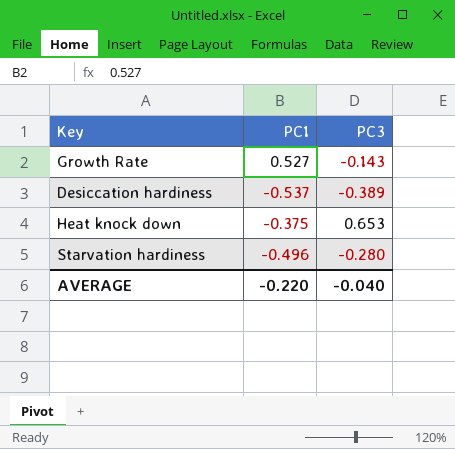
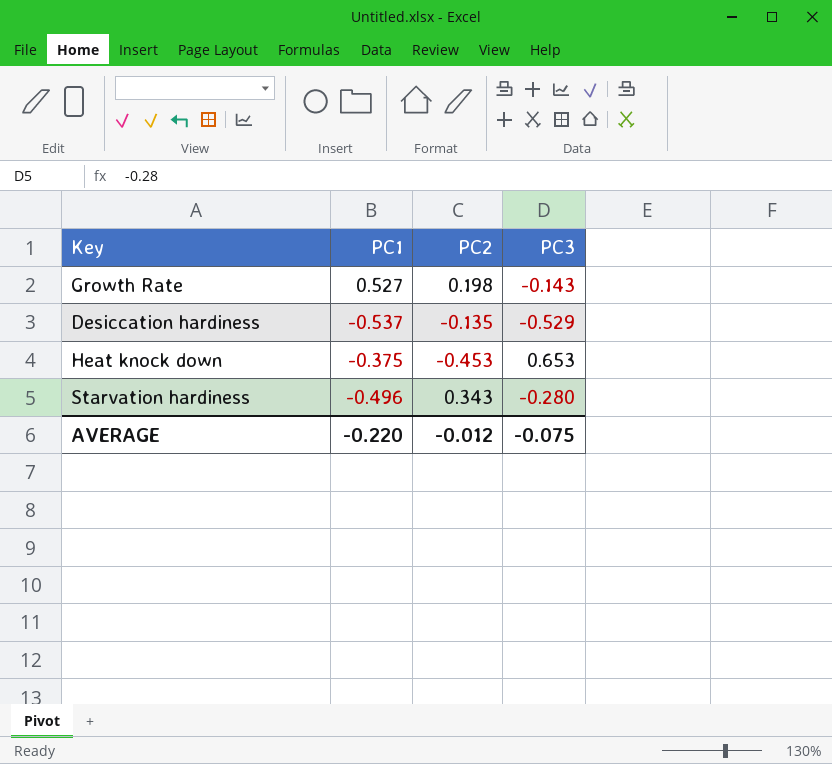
column PC2 | position: none -> 3
Desiccation hardiness | PC3: -0.389 -> -0.529
AVERAGE | PC3: -0.040 -> -0.075

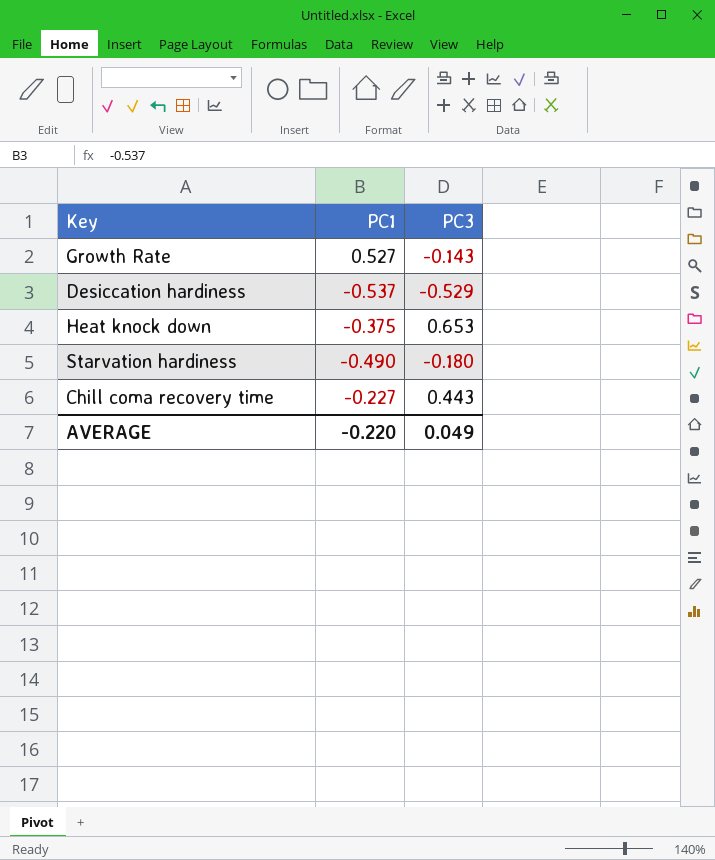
column PC2 | position: 3 -> none
Starvation hardiness | PC1: -0.496 -> -0.490
Starvation hardiness | PC3: -0.280 -> -0.180
row Chill coma recovery time: none -> -0.227 | 0.443
AVERAGE | PC3: -0.075 -> 0.049

